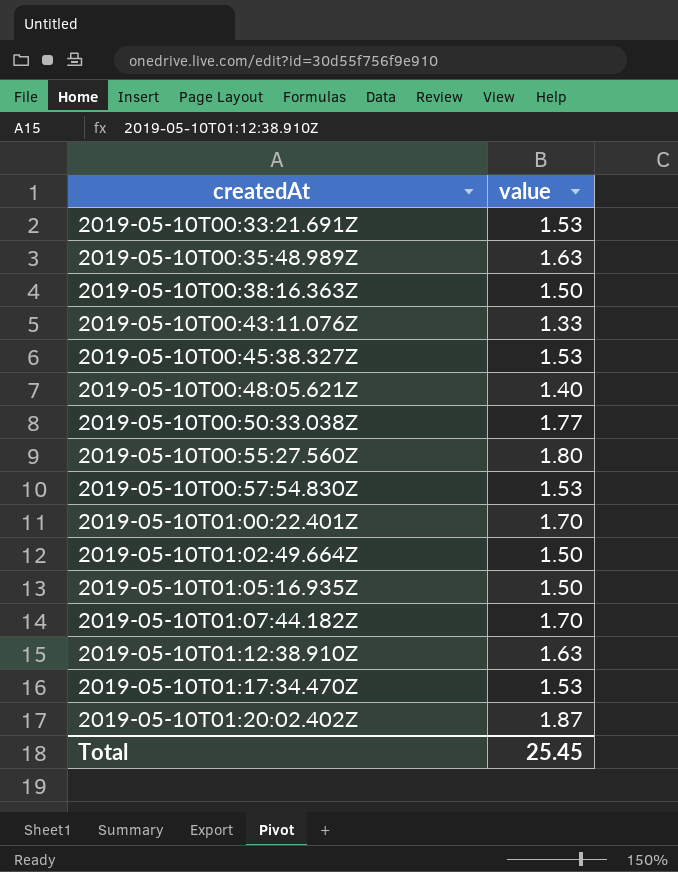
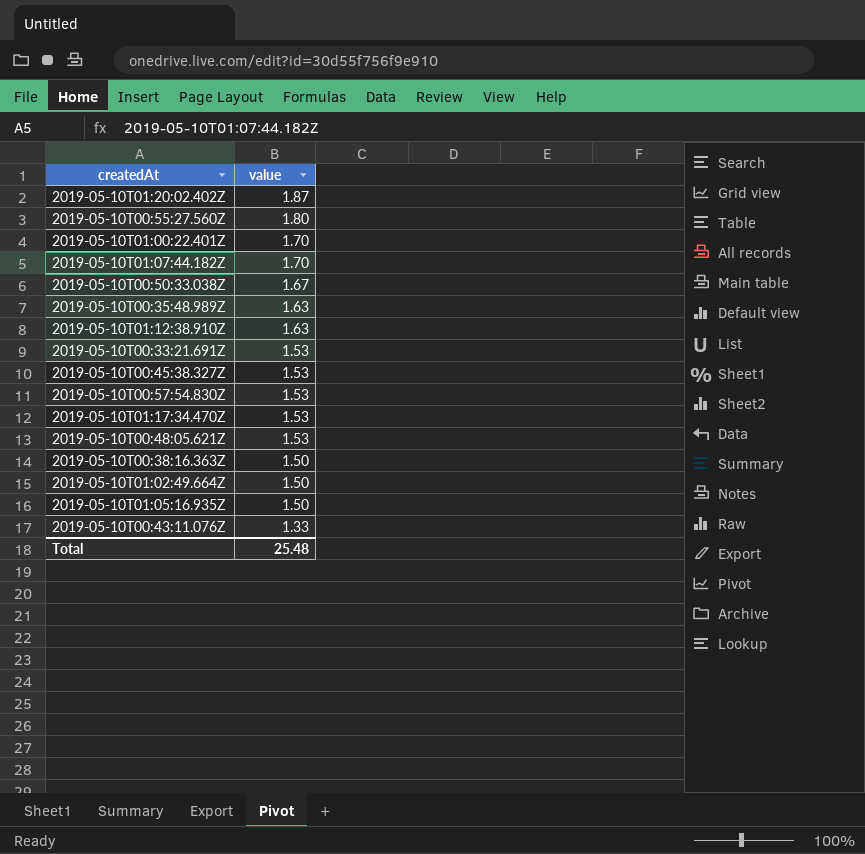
row order: createdAt ascending -> value descending
2019-05-10T00:50:33.038Z | value: 1.77 -> 1.67
2019-05-10T00:48:05.621Z | value: 1.40 -> 1.53
Total | value: 25.45 -> 25.48

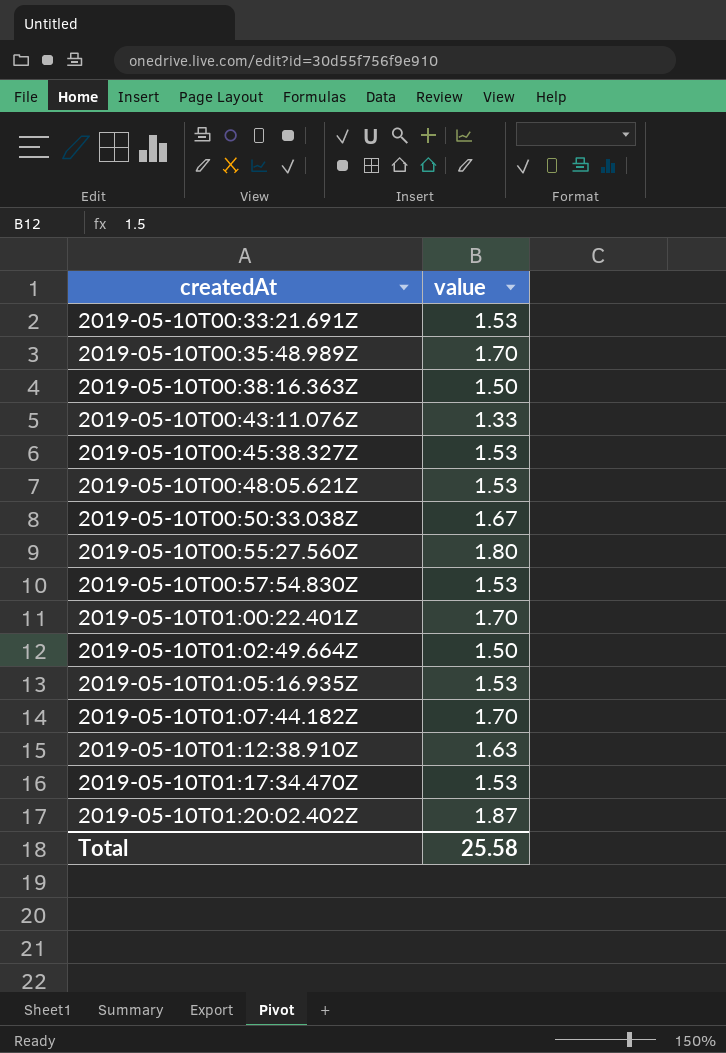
row order: value descending -> createdAt ascending
2019-05-10T00:35:48.989Z | value: 1.63 -> 1.70
2019-05-10T01:05:16.935Z | value: 1.50 -> 1.53
Total | value: 25.48 -> 25.58

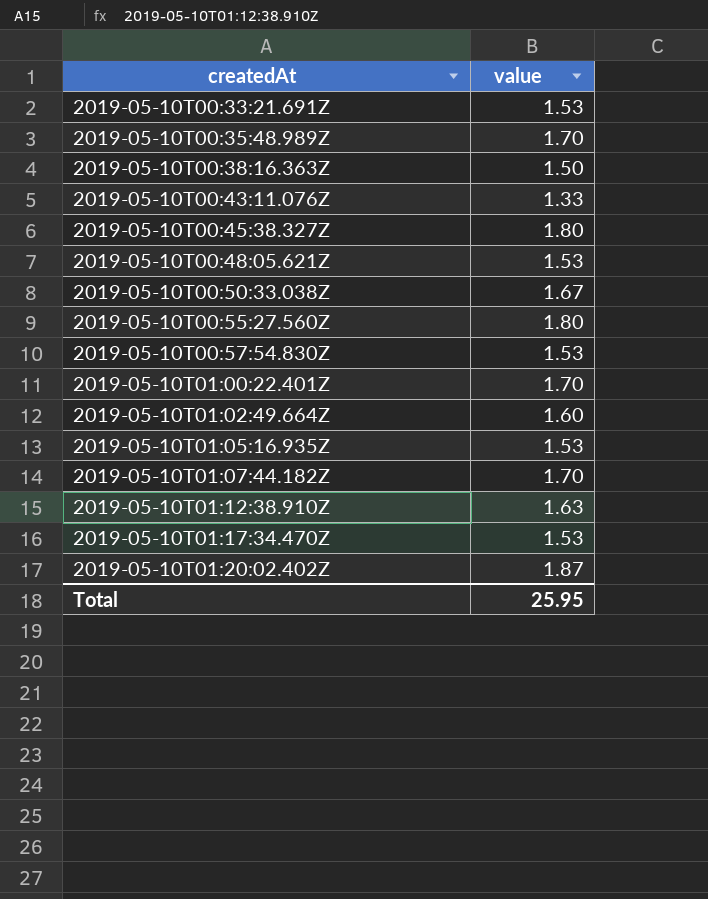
2019-05-10T00:45:38.327Z | value: 1.53 -> 1.80
2019-05-10T01:02:49.664Z | value: 1.50 -> 1.60
Total | value: 25.58 -> 25.95

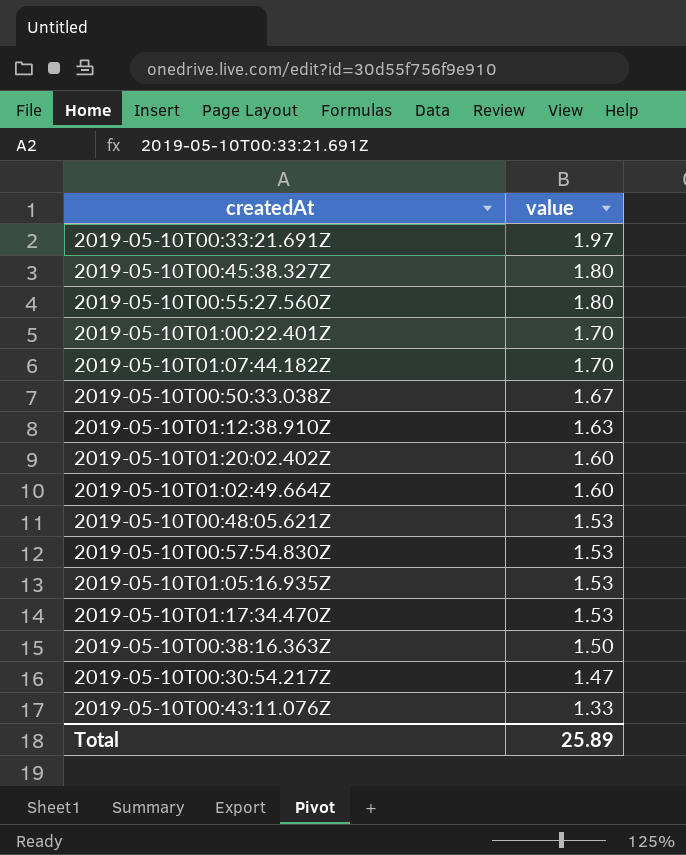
row order: createdAt ascending -> value descending
row 2019-05-10T00:35:48.989Z: 1.70 -> none
2019-05-10T00:33:21.691Z | value: 1.53 -> 1.97
2019-05-10T01:20:02.402Z | value: 1.87 -> 1.60
row 2019-05-10T00:30:54.217Z: none -> 1.47
Total | value: 25.95 -> 25.89

